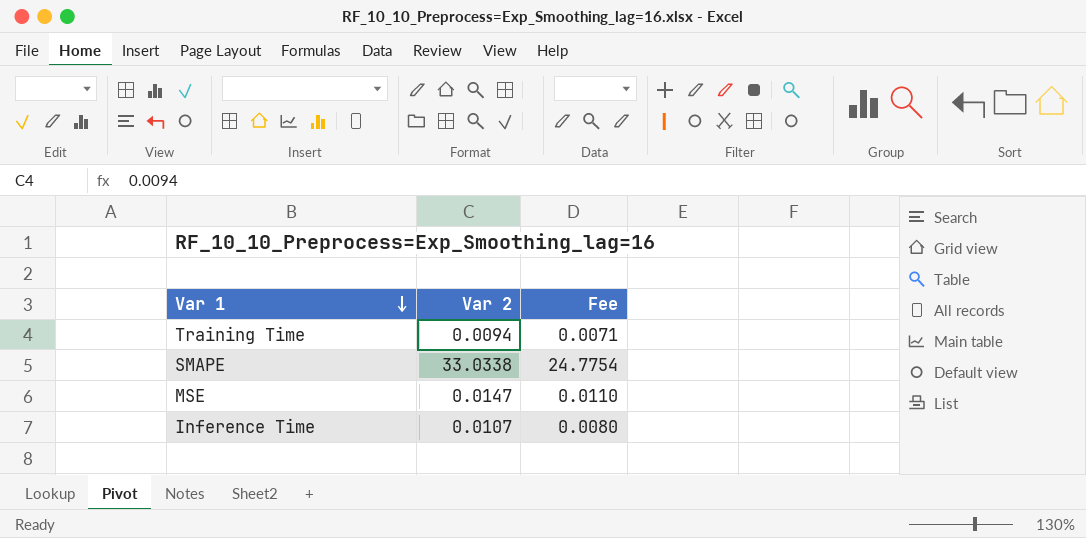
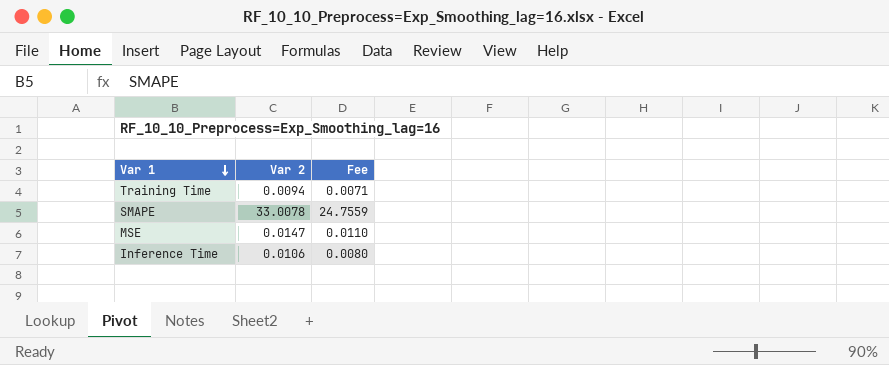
SMAPE | Var 2: 33.0338 -> 33.0078
SMAPE | Fee: 24.7754 -> 24.7559
Inference Time | Var 2: 0.0107 -> 0.0106

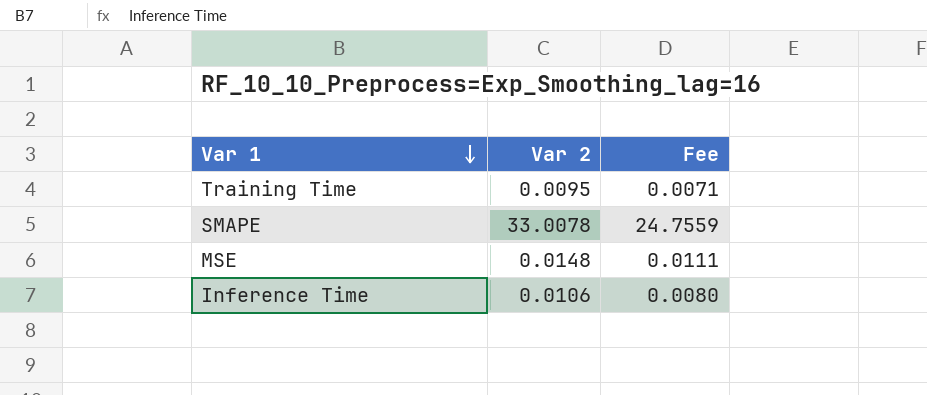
Training Time | Var 2: 0.0094 -> 0.0095
MSE | Var 2: 0.0147 -> 0.0148
MSE | Fee: 0.0110 -> 0.0111

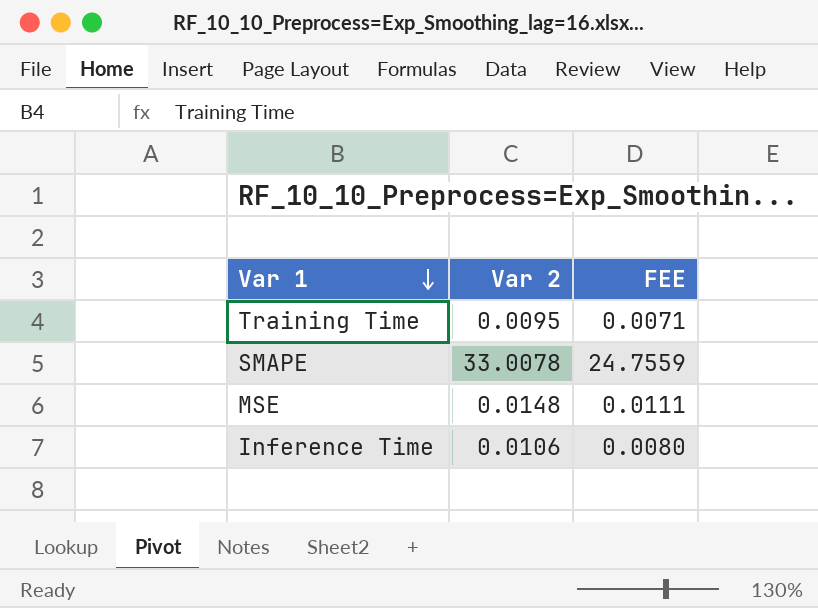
column name: Fee -> FEE

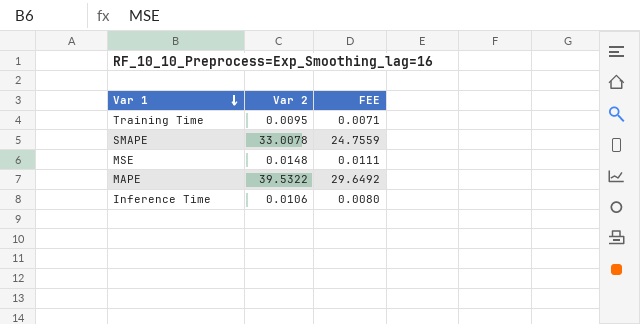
row MAPE: none -> 39.5322 | 29.6492

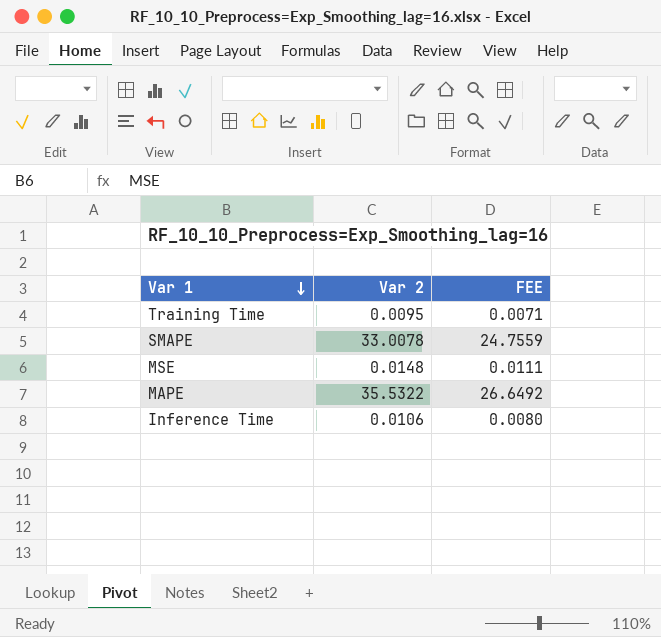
MAPE | Var 2: 39.5322 -> 35.5322
MAPE | FEE: 29.6492 -> 26.6492

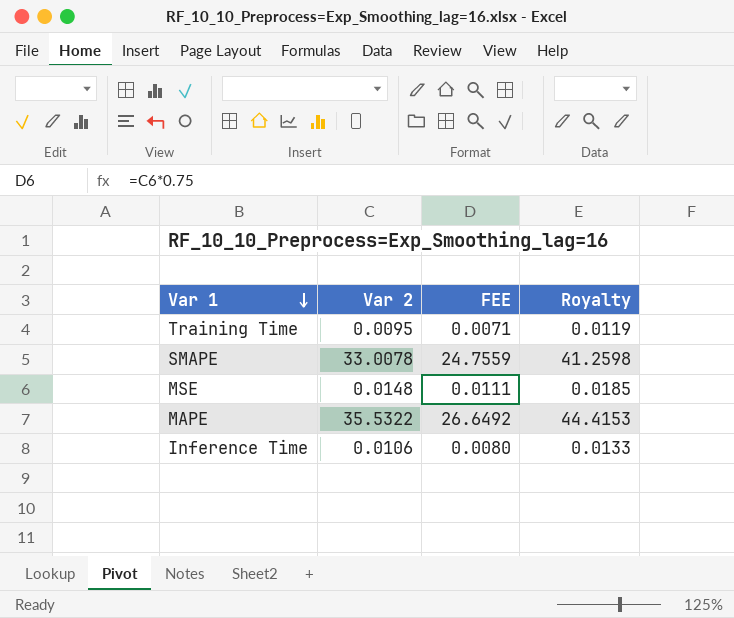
column Royalty | formula: none -> [Var 2] * 1.25

